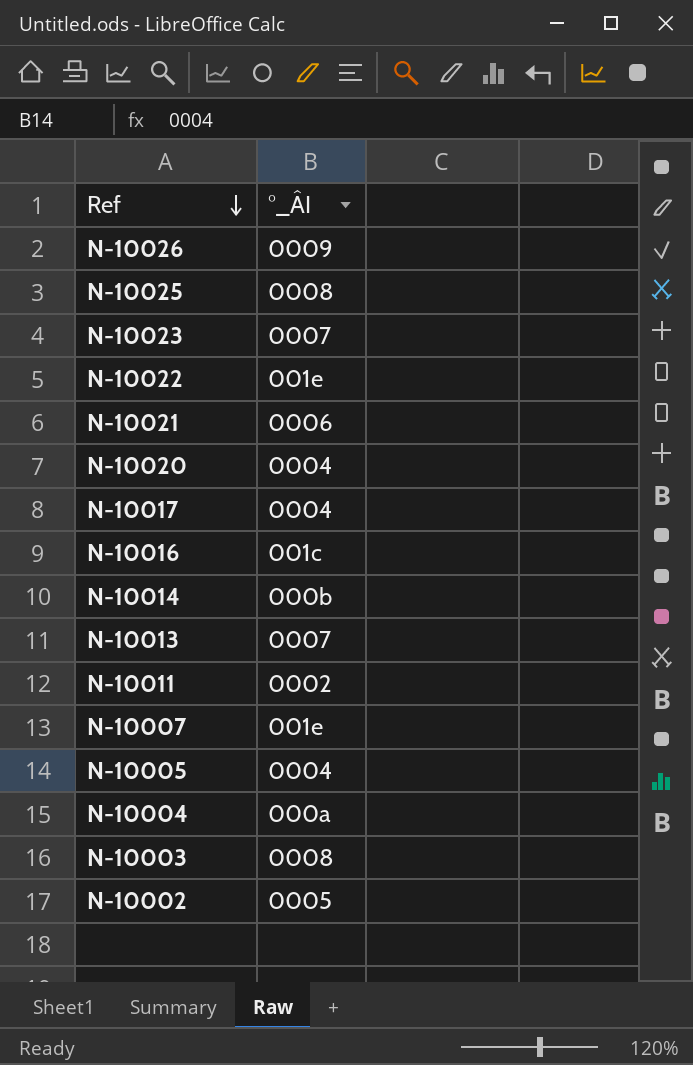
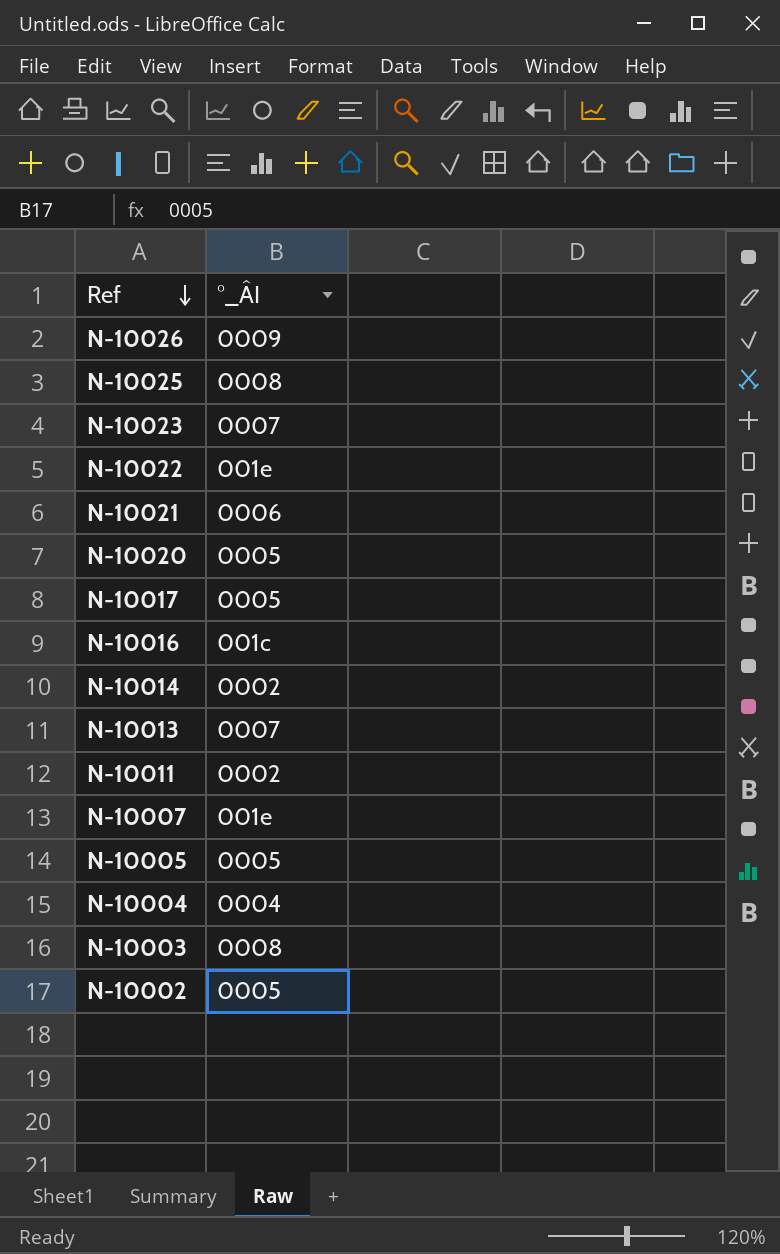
N-10020 | °_ÂI: 0004 -> 0005
N-10017 | °_ÂI: 0004 -> 0005
N-10014 | °_ÂI: 000b -> 0002
N-10005 | °_ÂI: 0004 -> 0005
N-10004 | °_ÂI: 000a -> 0004

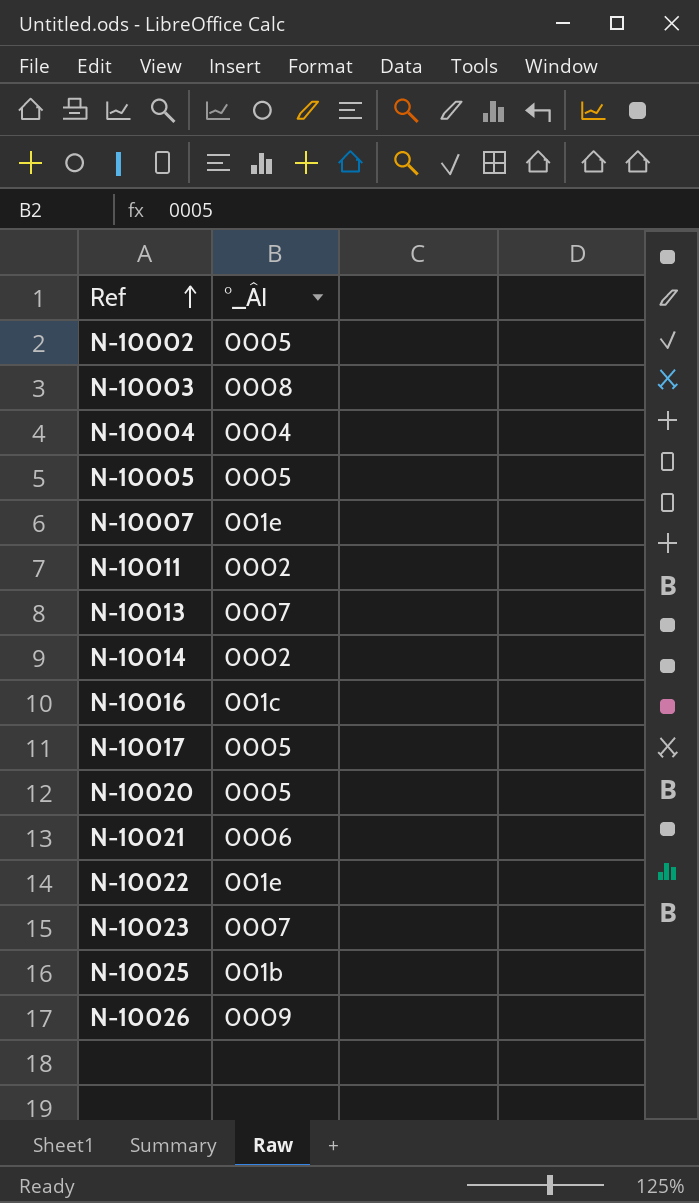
row order: Ref descending -> Ref ascending
N-10025 | °_ÂI: 0008 -> 001b

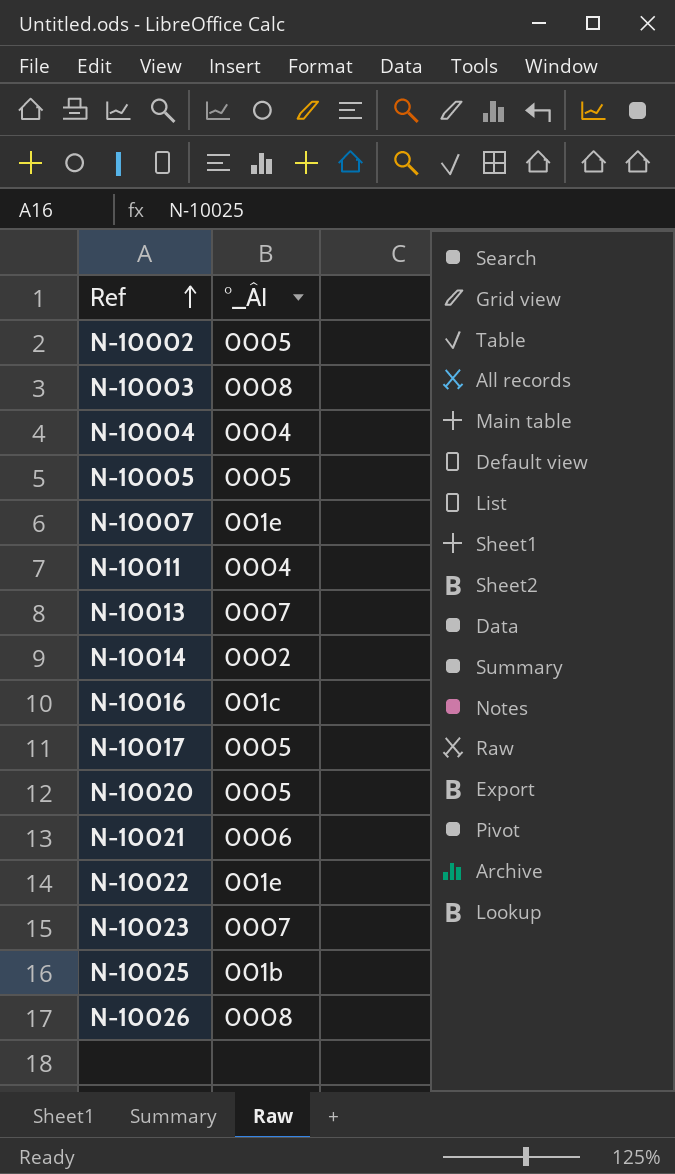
N-10011 | °_ÂI: 0002 -> 0004
N-10026 | °_ÂI: 0009 -> 0008

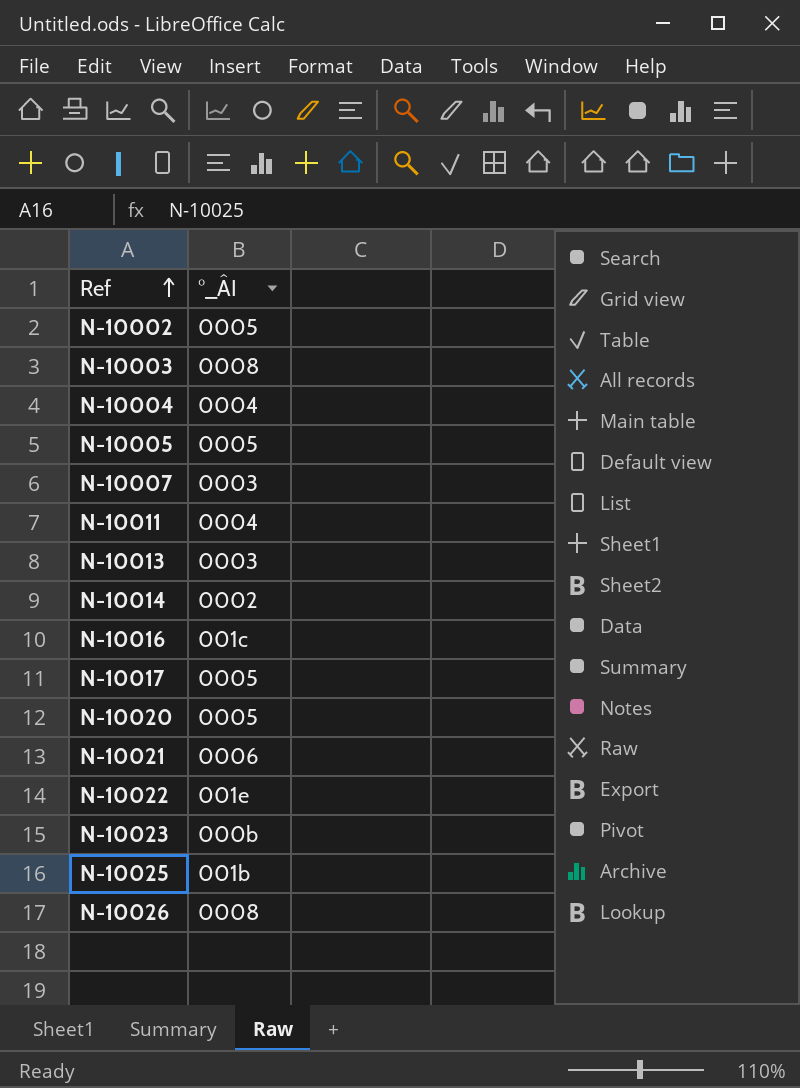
N-10007 | °_ÂI: 001e -> 0003
N-10013 | °_ÂI: 0007 -> 0003
N-10023 | °_ÂI: 0007 -> 000b

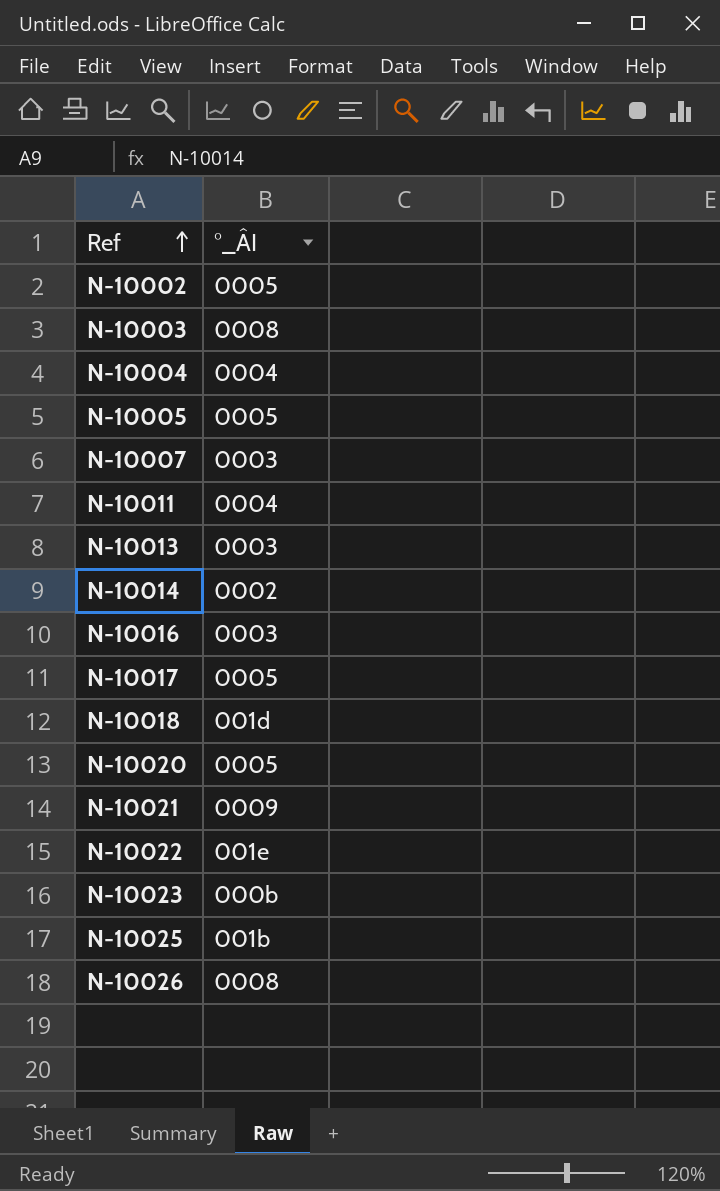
N-10016 | °_ÂI: 001c -> 0003
row N-10018: none -> 001d
N-10021 | °_ÂI: 0006 -> 0009

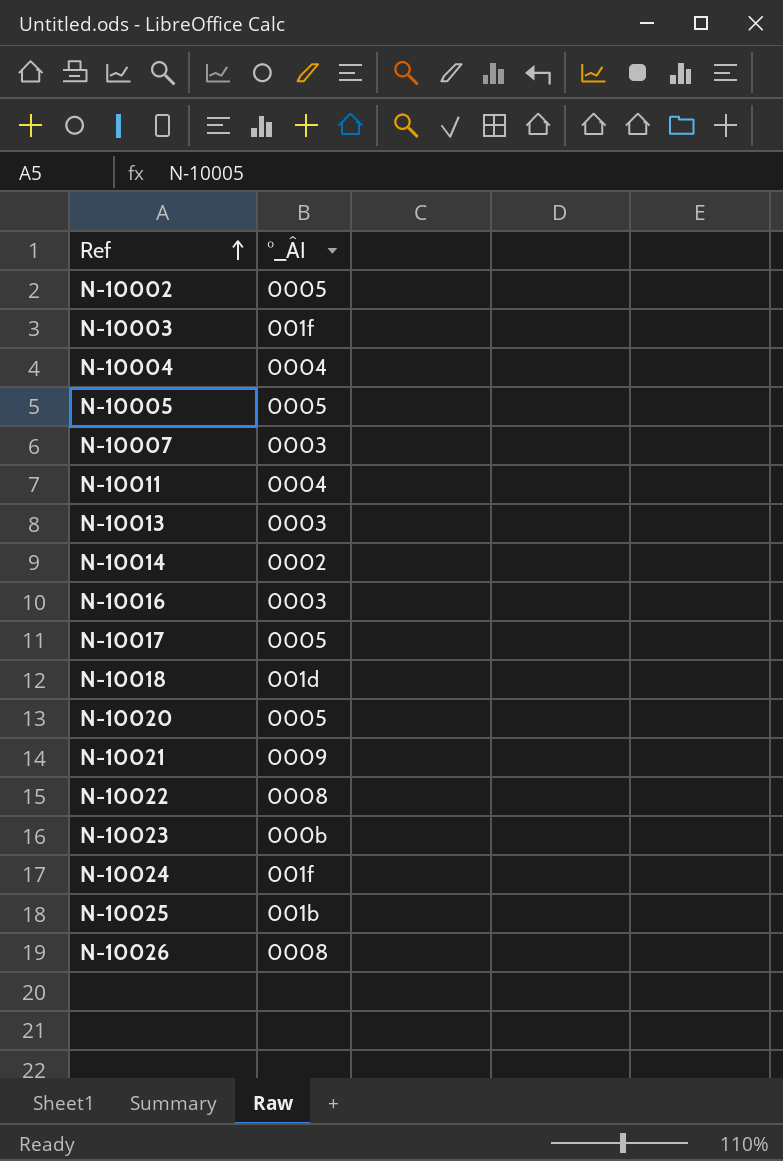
N-10003 | °_ÂI: 0008 -> 001f
N-10022 | °_ÂI: 001e -> 0008
row N-10024: none -> 001f

